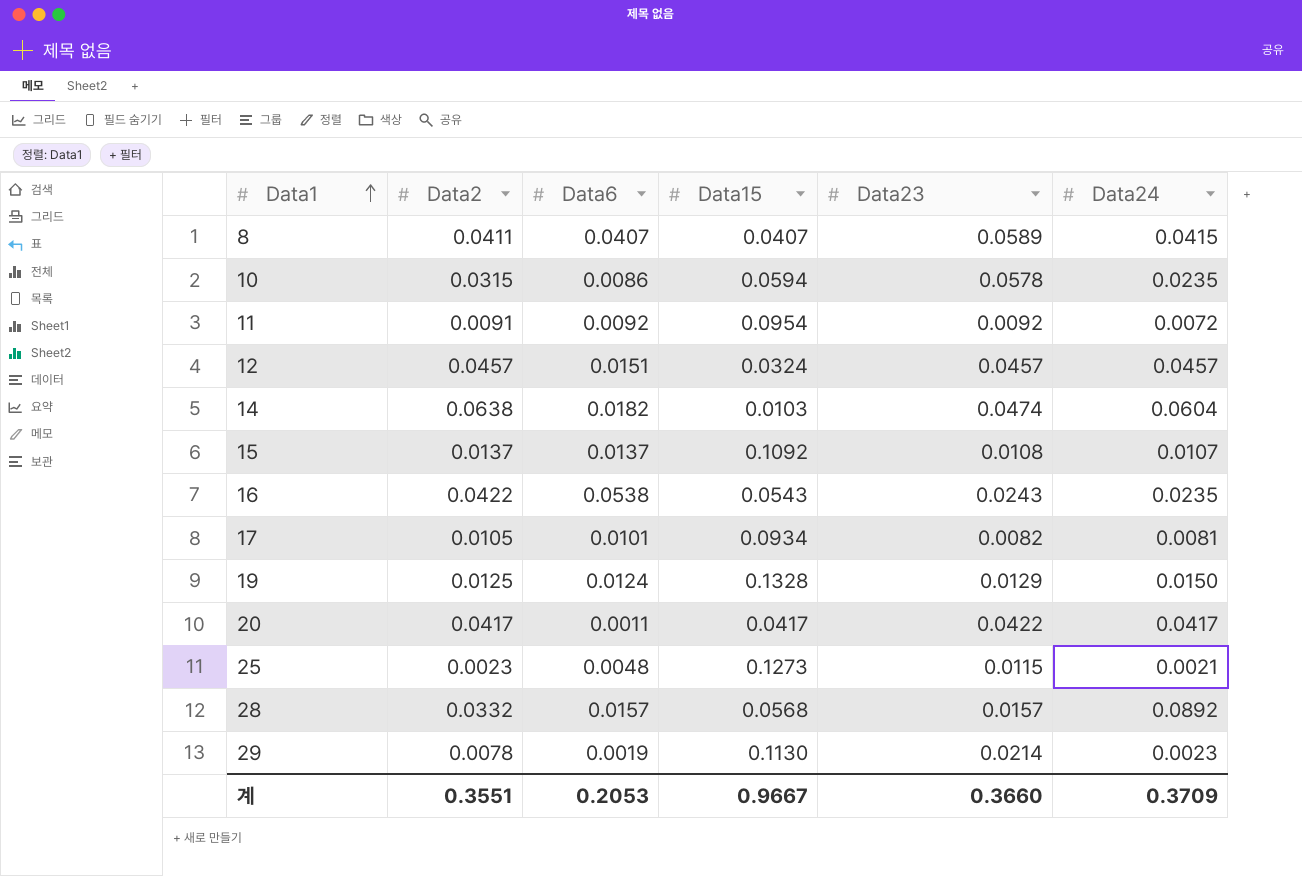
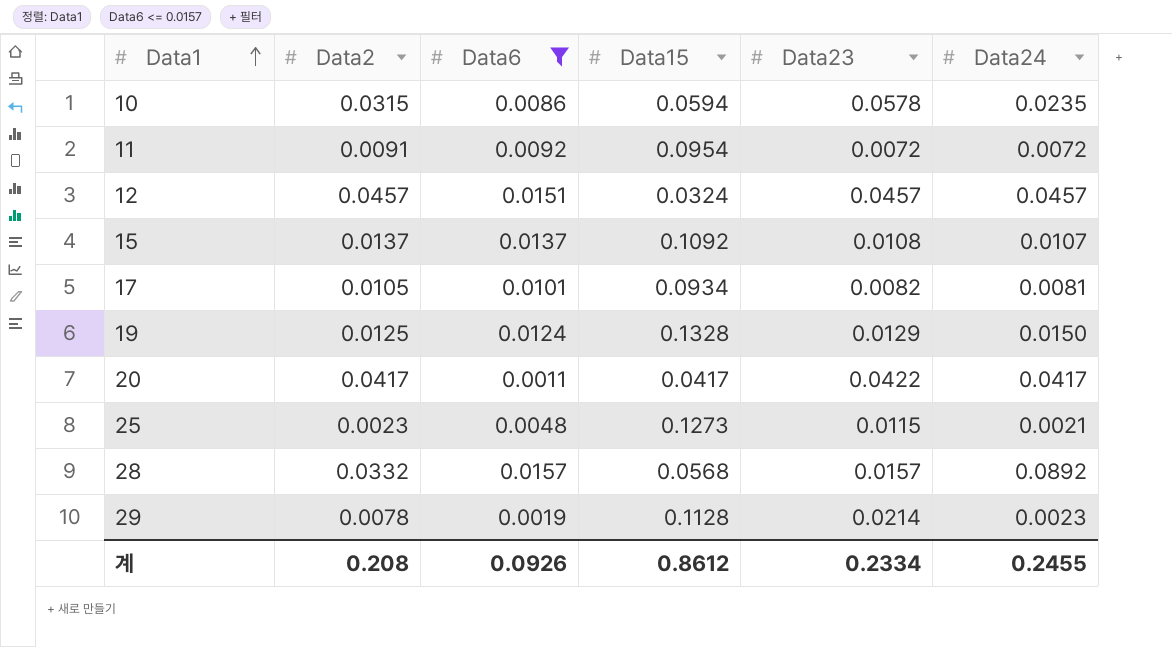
filter: none -> Data6 <= 0.0157
11 | Data23: 0.0092 -> 0.0072
29 | Data15: 0.1130 -> 0.1128
계 | Data2: 0.3551 -> 0.208
계 | Data6: 0.2053 -> 0.0926
계 | Data15: 0.9667 -> 0.8612
계 | Data23: 0.3660 -> 0.2334
계 | Data24: 0.3709 -> 0.2455

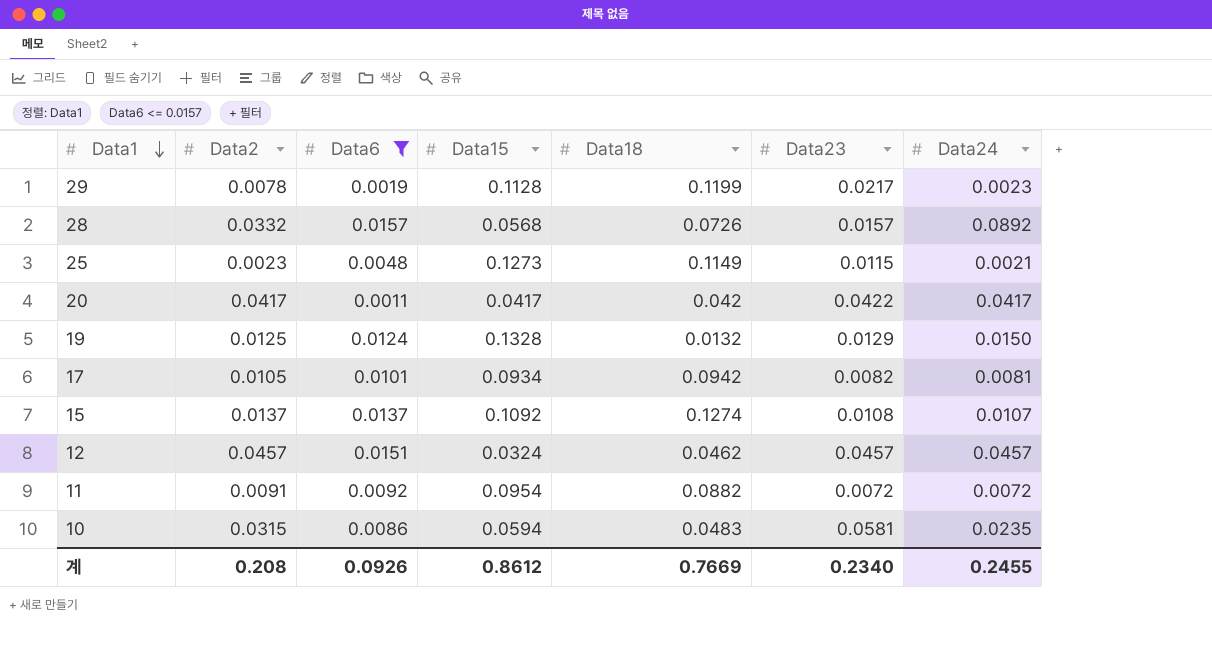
row order: Data1 ascending -> Data1 descending
column Data18 | position: none -> 5
29 | Data23: 0.0214 -> 0.0217
10 | Data23: 0.0578 -> 0.0581
계 | Data23: 0.2334 -> 0.2340

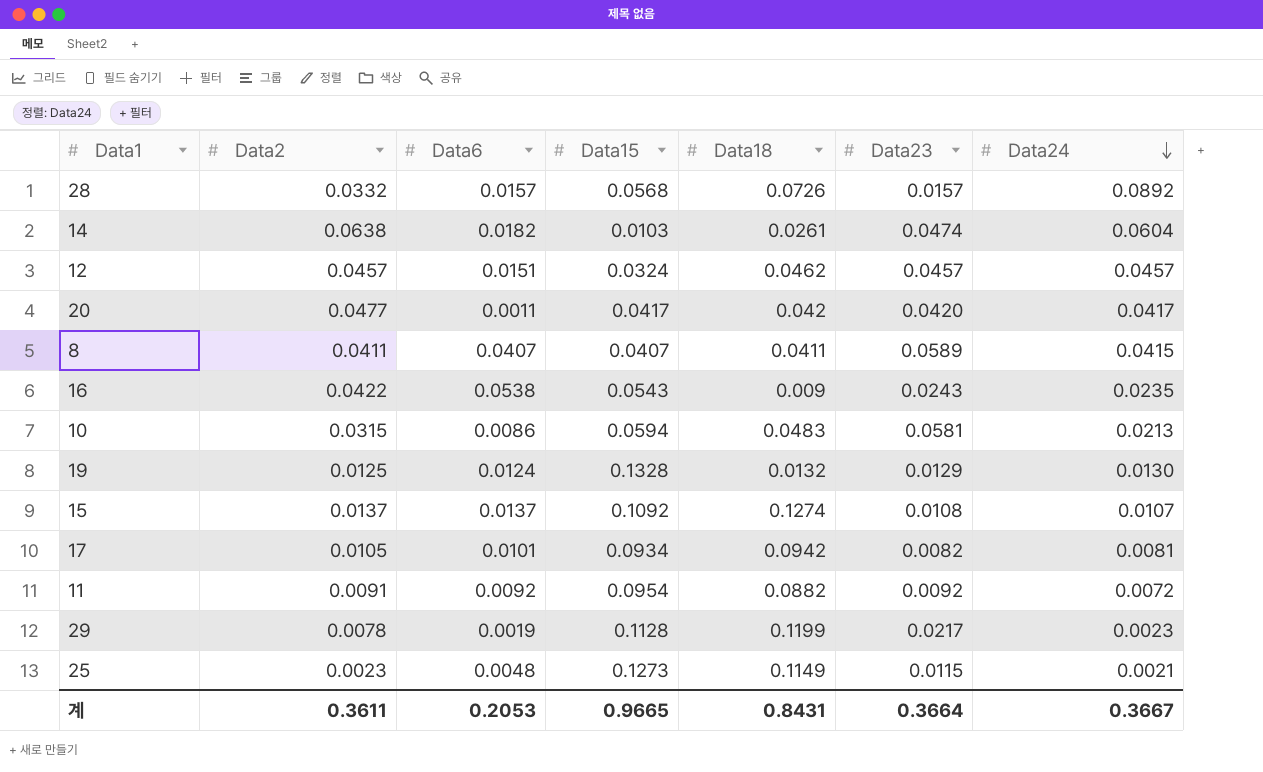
filter: Data6 <= 0.0157 -> none
row order: Data1 descending -> Data24 descending
20 | Data2: 0.0417 -> 0.0477
20 | Data23: 0.0422 -> 0.0420
10 | Data24: 0.0235 -> 0.0213
19 | Data24: 0.0150 -> 0.0130
11 | Data23: 0.0072 -> 0.0092
계 | Data2: 0.208 -> 0.3611
계 | Data6: 0.0926 -> 0.2053
계 | Data15: 0.8612 -> 0.9665
계 | Data18: 0.7669 -> 0.8431
계 | Data23: 0.2340 -> 0.3664
계 | Data24: 0.2455 -> 0.3667

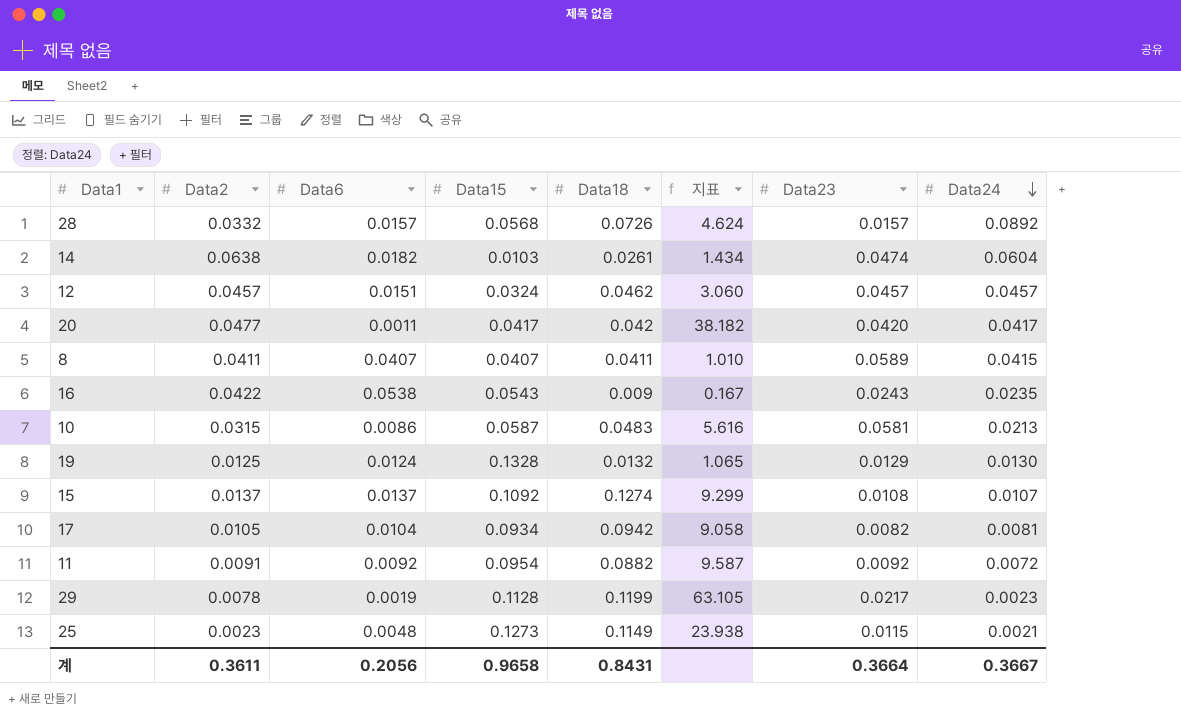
column 지표 | formula: none -> [Data18] / [Data6]
10 | Data15: 0.0594 -> 0.0587
17 | Data6: 0.0101 -> 0.0104
계 | Data6: 0.2053 -> 0.2056
계 | Data15: 0.9665 -> 0.9658

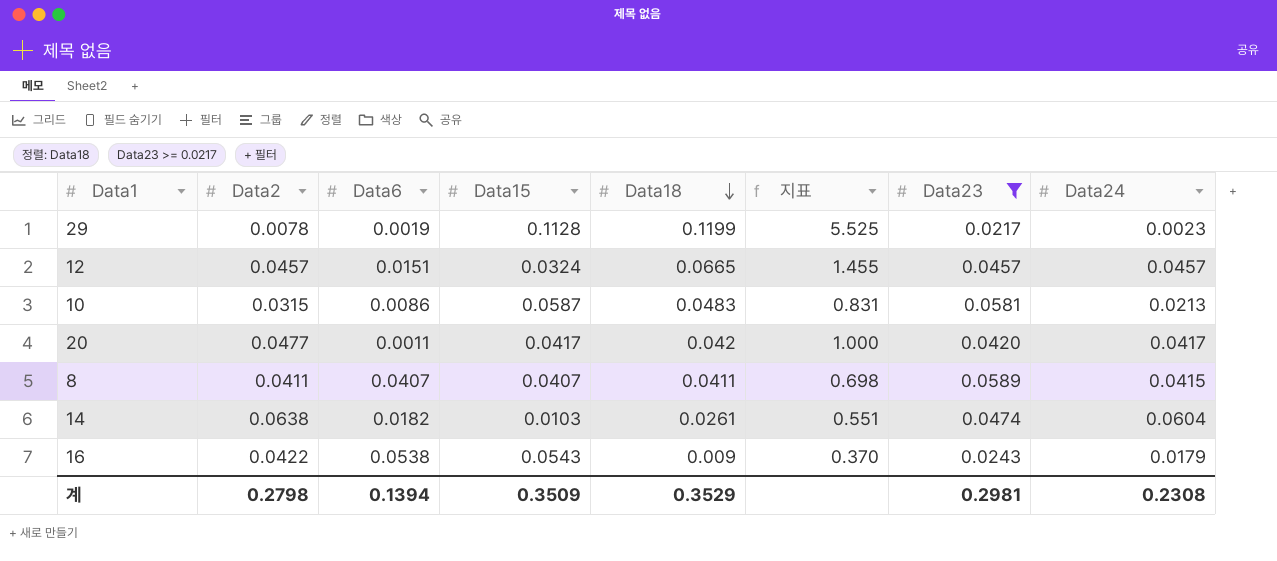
filter: none -> Data23 >= 0.0217
row order: Data24 descending -> Data18 descending
column 지표 | formula: [Data18] / [Data6] -> [Data18] / [Data23]
12 | Data18: 0.0462 -> 0.0665
16 | Data24: 0.0235 -> 0.0179
계 | Data2: 0.3611 -> 0.2798
계 | Data6: 0.2056 -> 0.1394
계 | Data15: 0.9658 -> 0.3509
계 | Data18: 0.8431 -> 0.3529
계 | Data23: 0.3664 -> 0.2981
계 | Data24: 0.3667 -> 0.2308

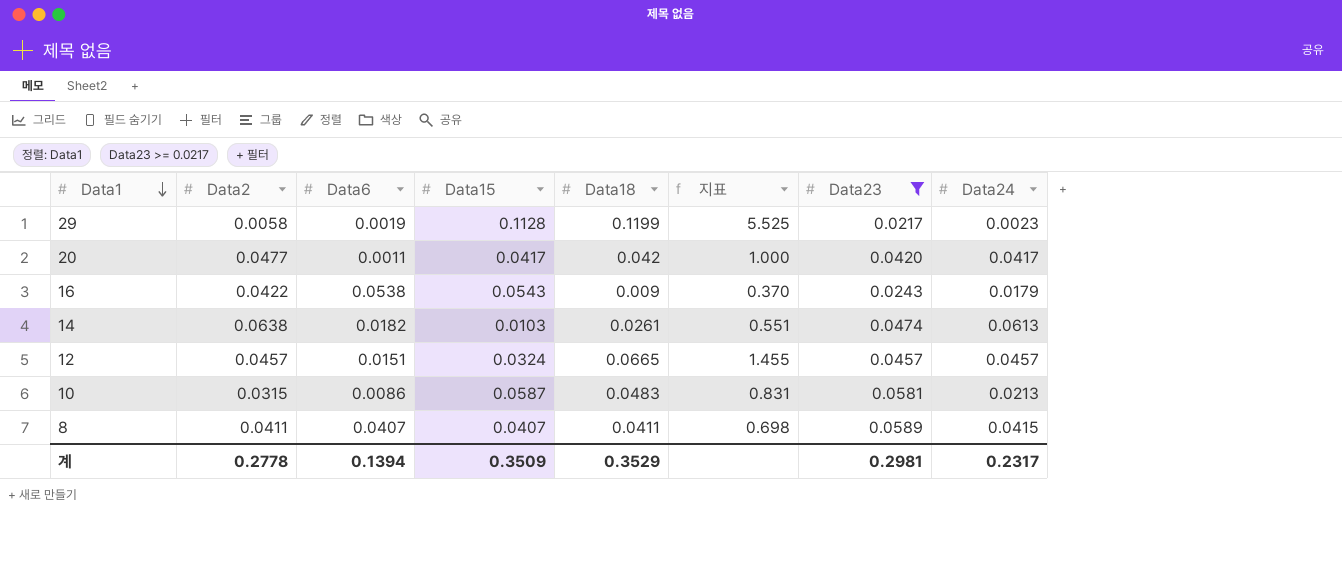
row order: Data18 descending -> Data1 descending
29 | Data2: 0.0078 -> 0.0058
14 | Data24: 0.0604 -> 0.0613
계 | Data2: 0.2798 -> 0.2778
계 | Data24: 0.2308 -> 0.2317

